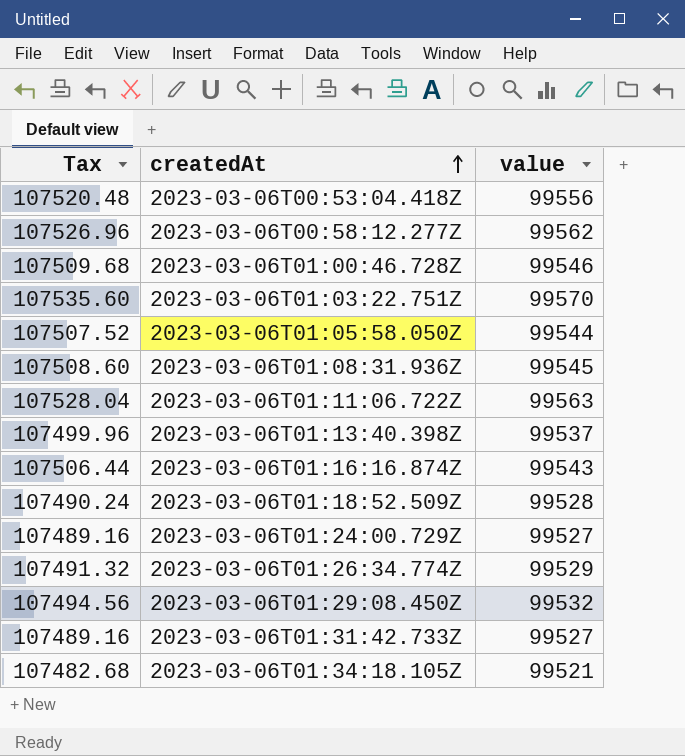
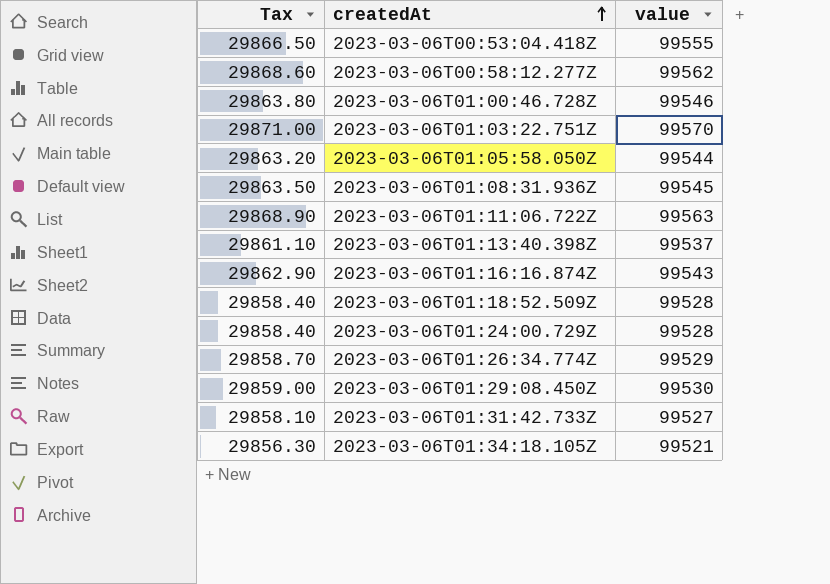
column Tax | formula: [value] * 1.08 -> [value] * 0.3
2023-03-06T00:53:04.418Z | value: 99556 -> 99555
2023-03-06T01:24:00.729Z | value: 99527 -> 99528
2023-03-06T01:29:08.450Z | value: 99532 -> 99530

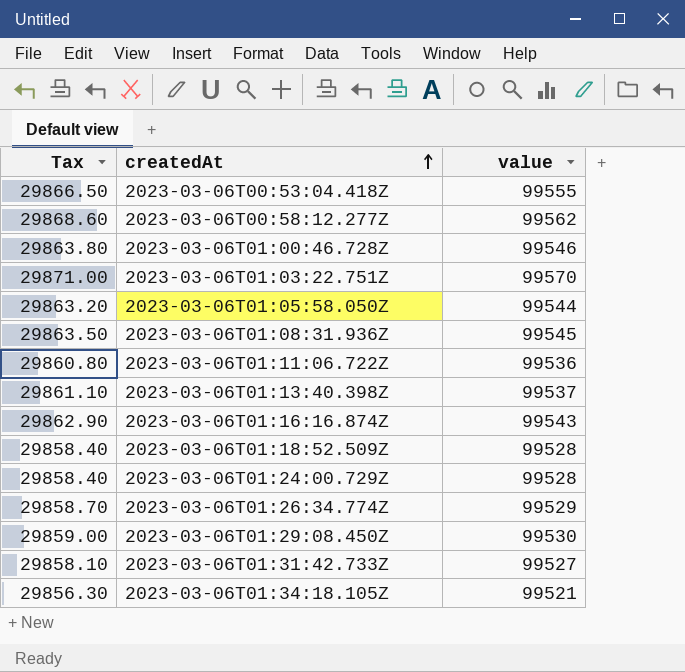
2023-03-06T01:11:06.722Z | Tax: 29868.90 -> 29860.80
2023-03-06T01:11:06.722Z | value: 99563 -> 99536

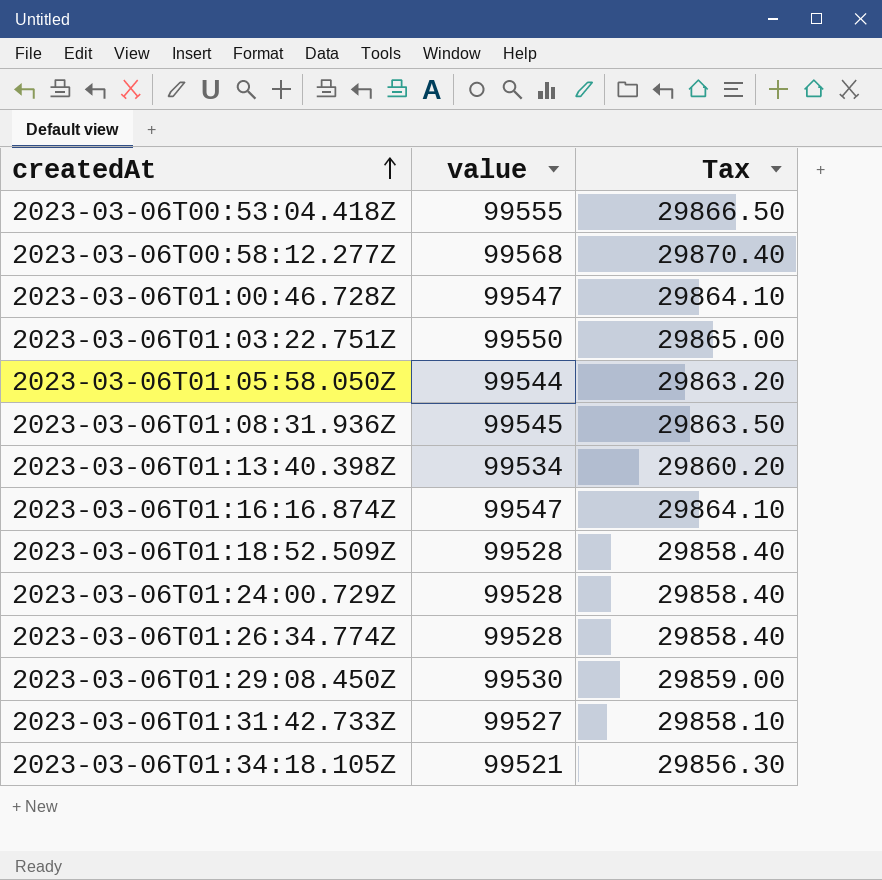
column Tax | position: 1 -> 3
row 2023-03-06T01:11:06.722Z: 29860.80 | 99536 -> none
2023-03-06T00:58:12.277Z | value: 99562 -> 99568
2023-03-06T00:58:12.277Z | Tax: 29868.60 -> 29870.40
2023-03-06T01:00:46.728Z | value: 99546 -> 99547
2023-03-06T01:00:46.728Z | Tax: 29863.80 -> 29864.10
2023-03-06T01:03:22.751Z | value: 99570 -> 99550
2023-03-06T01:03:22.751Z | Tax: 29871.00 -> 29865.00
2023-03-06T01:13:40.398Z | value: 99537 -> 99534
2023-03-06T01:13:40.398Z | Tax: 29861.10 -> 29860.20
2023-03-06T01:16:16.874Z | value: 99543 -> 99547
2023-03-06T01:16:16.874Z | Tax: 29862.90 -> 29864.10
2023-03-06T01:26:34.774Z | value: 99529 -> 99528
2023-03-06T01:26:34.774Z | Tax: 29858.70 -> 29858.40

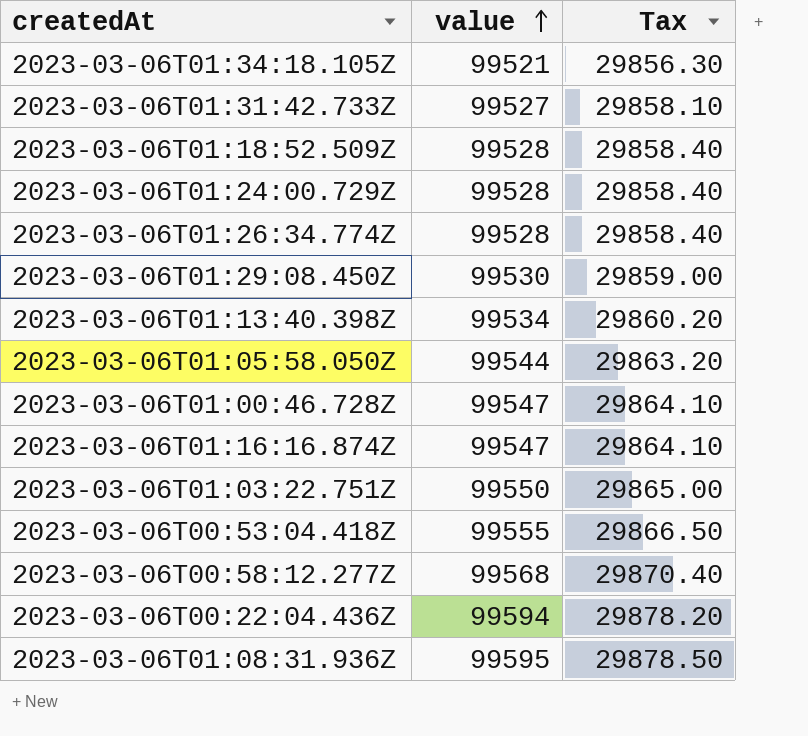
row order: createdAt ascending -> value ascending
row 2023-03-06T00:22:04.436Z: none -> 99594 | 29878.20
2023-03-06T01:08:31.936Z | value: 99545 -> 99595
2023-03-06T01:08:31.936Z | Tax: 29863.50 -> 29878.50

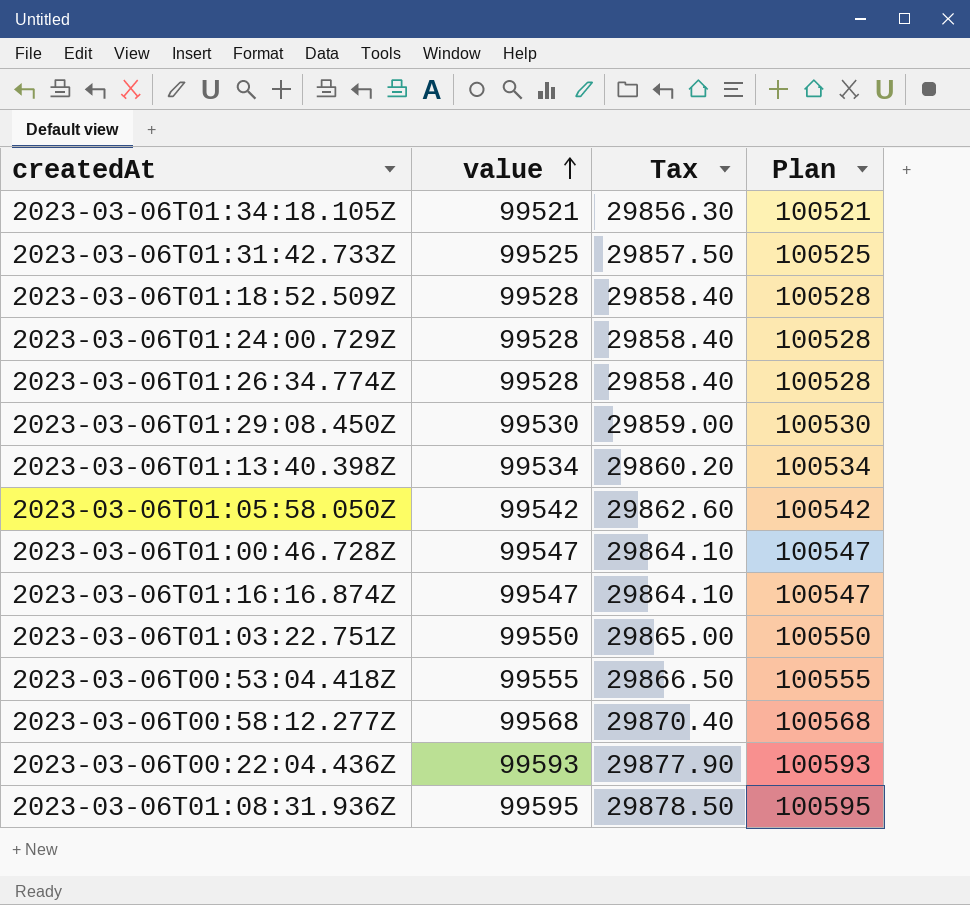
column Plan | formula: none -> [value] + 1000
2023-03-06T01:31:42.733Z | value: 99527 -> 99525
2023-03-06T01:31:42.733Z | Tax: 29858.10 -> 29857.50
2023-03-06T01:05:58.050Z | value: 99544 -> 99542
2023-03-06T01:05:58.050Z | Tax: 29863.20 -> 29862.60
2023-03-06T00:22:04.436Z | value: 99594 -> 99593
2023-03-06T00:22:04.436Z | Tax: 29878.20 -> 29877.90

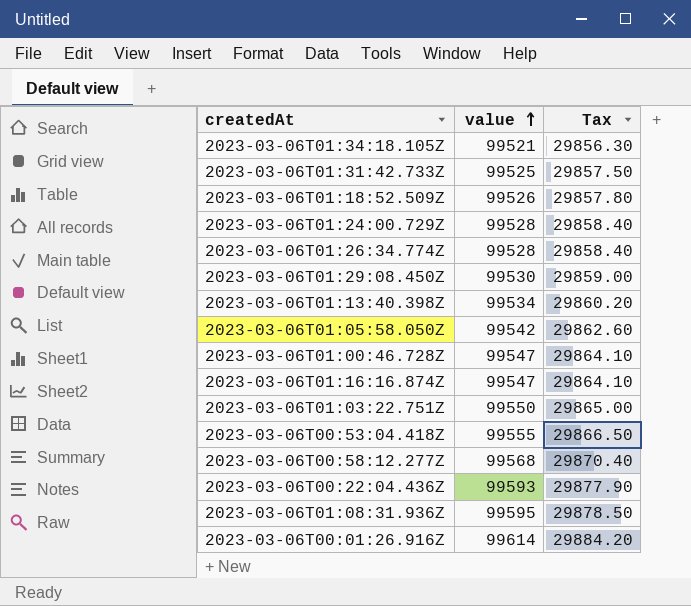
column Plan | formula: [value] + 1000 -> none
2023-03-06T01:18:52.509Z | value: 99528 -> 99526
2023-03-06T01:18:52.509Z | Tax: 29858.40 -> 29857.80
row 2023-03-06T00:01:26.916Z: none -> 99614 | 29884.20

